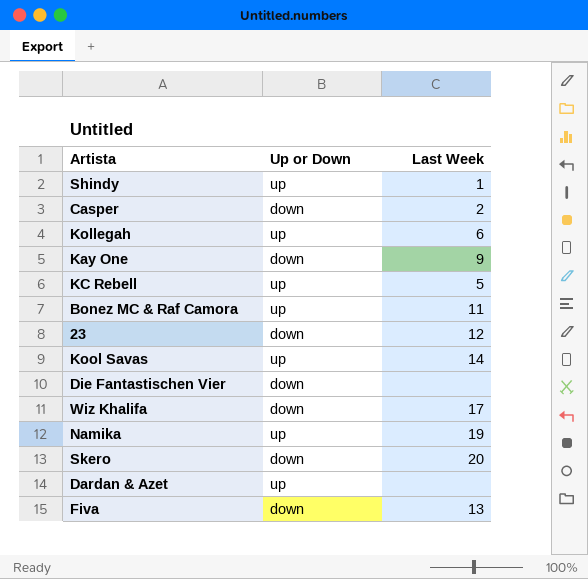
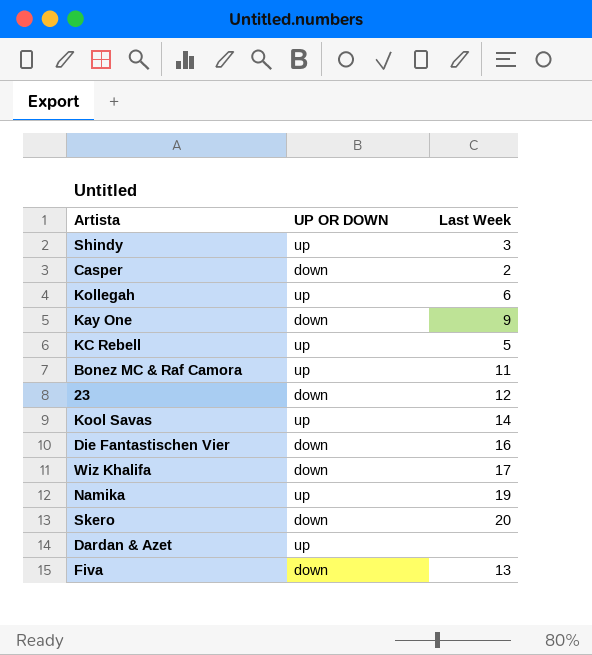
column name: Up or Down -> UP OR DOWN
Shindy | Last Week: 1 -> 3
Die Fantastischen Vier | Last Week: none -> 16

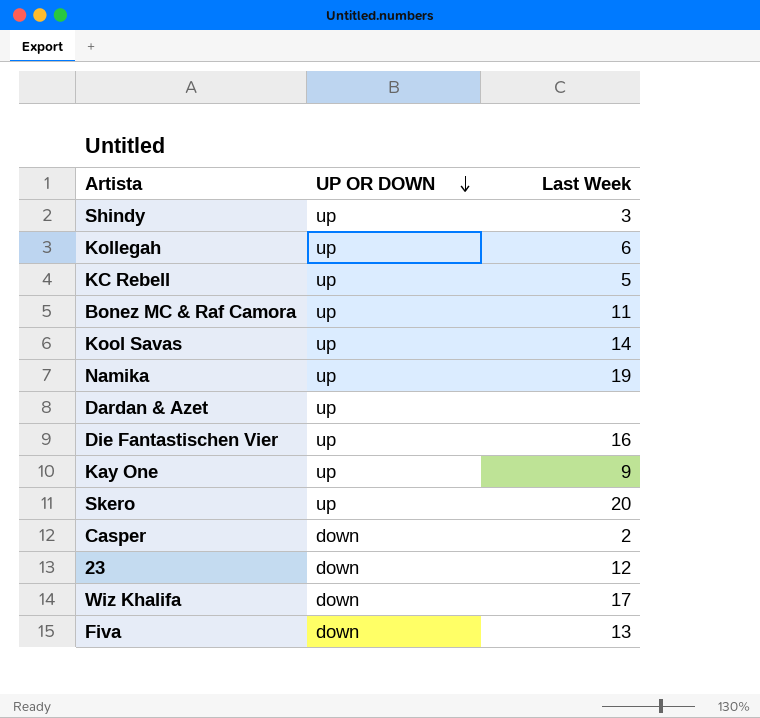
row order: none -> UP OR DOWN descending
Die Fantastischen Vier | UP OR DOWN: down -> up
Kay One | UP OR DOWN: down -> up
Skero | UP OR DOWN: down -> up

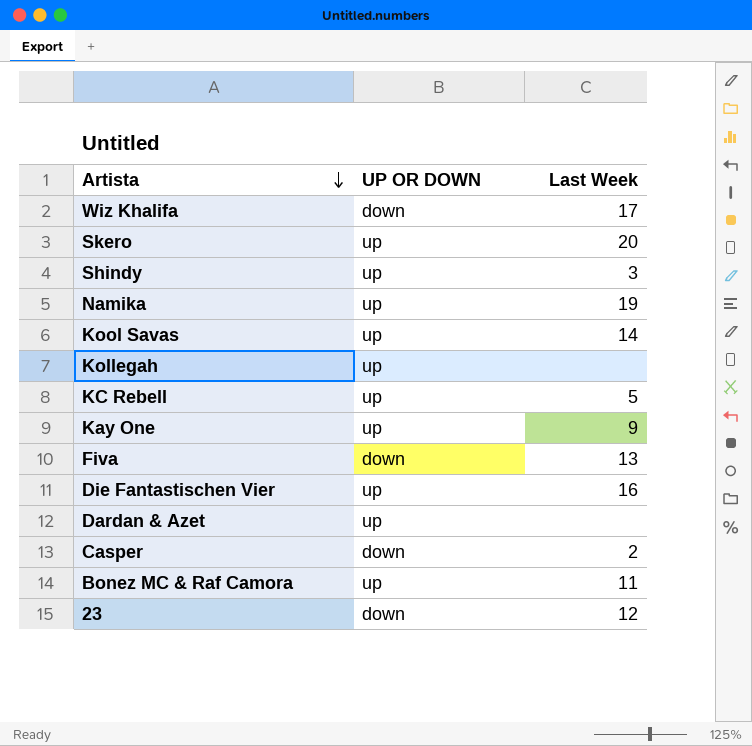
row order: UP OR DOWN descending -> Artista descending
Kollegah | Last Week: 6 -> none

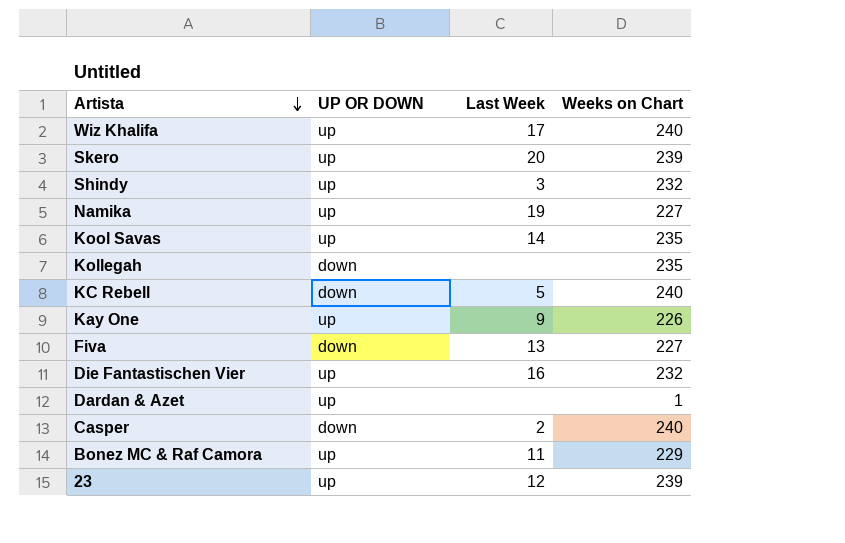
column Weeks on Chart | position: none -> 4
Wiz Khalifa | UP OR DOWN: down -> up
Kollegah | UP OR DOWN: up -> down
KC Rebell | UP OR DOWN: up -> down
23 | UP OR DOWN: down -> up

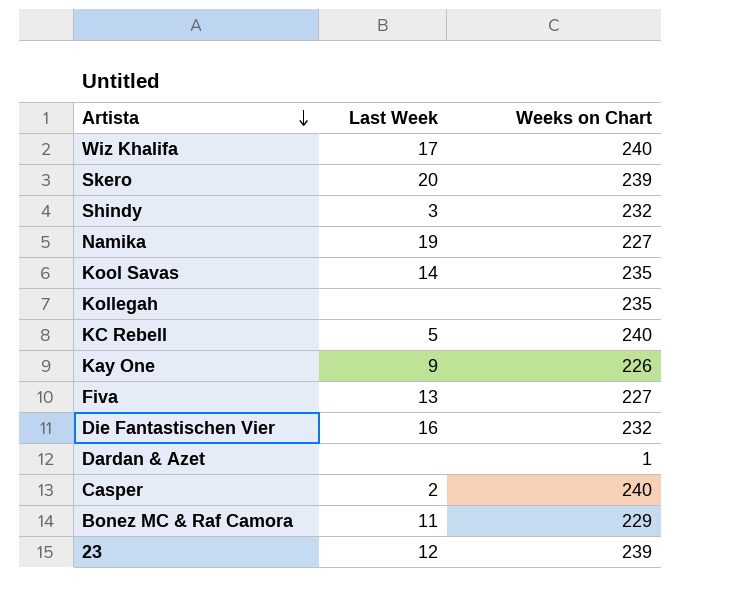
column UP OR DOWN | position: 2 -> none

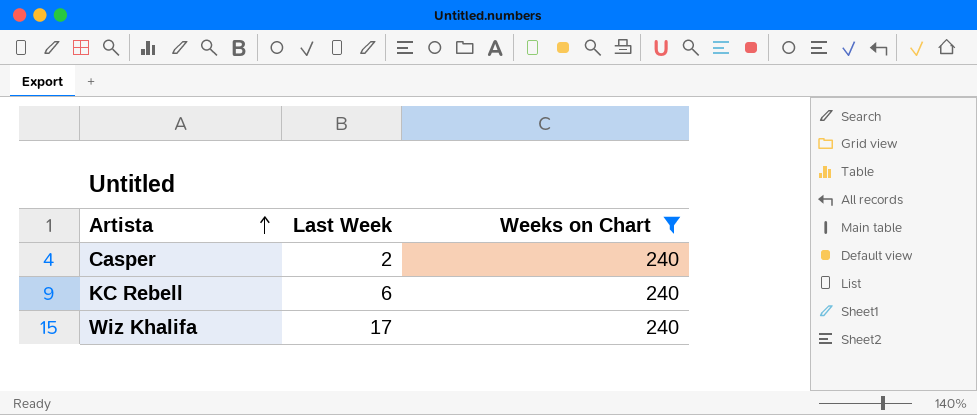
filter: none -> Weeks on Chart = 240
row order: Artista descending -> Artista ascending
KC Rebell | Last Week: 5 -> 6

